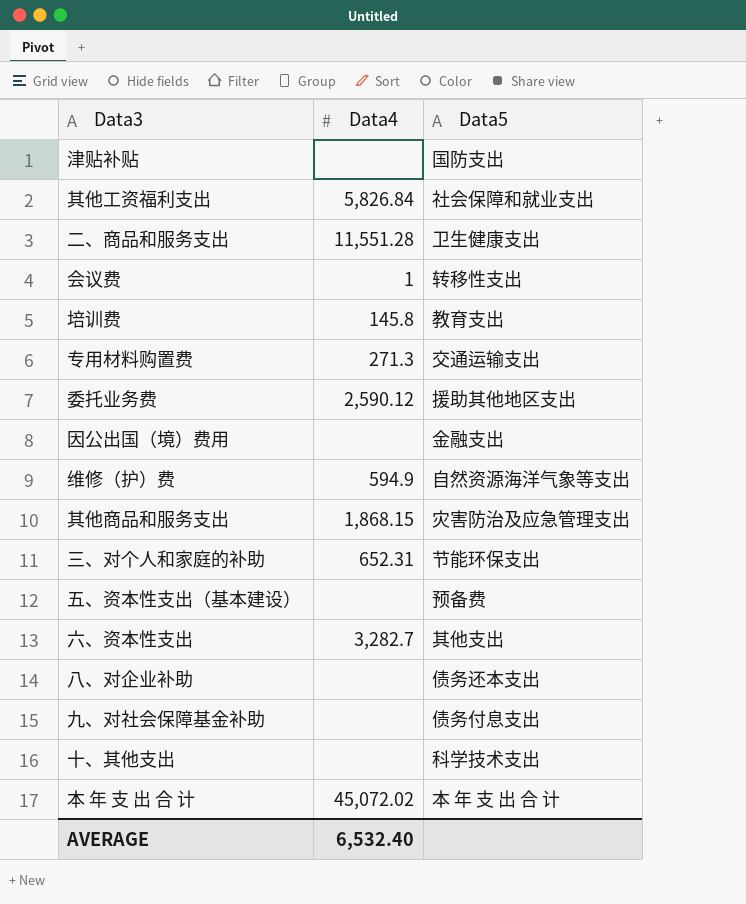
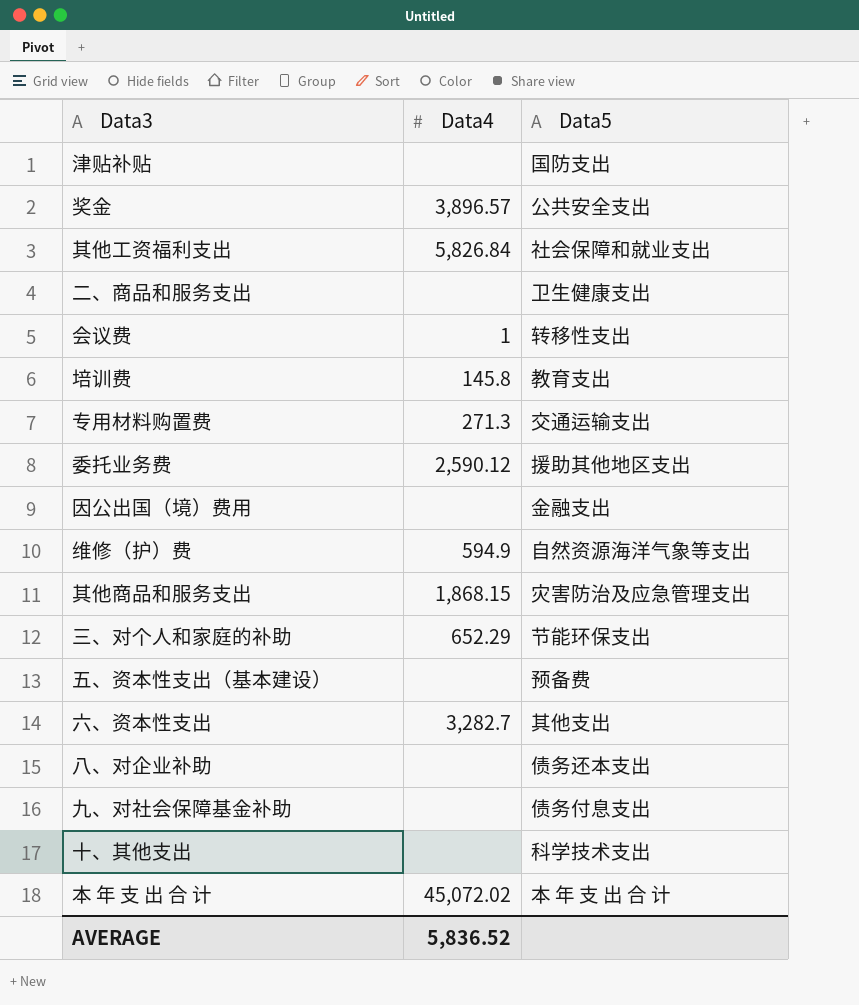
row 奖金: none -> 3,896.57 | 公共安全支出
二、商品和服务支出 | Data4: 11,551.28 -> none
三、对个人和家庭的补助 | Data4: 652.31 -> 652.29
AVERAGE | Data4: 6,532.40 -> 5,836.52

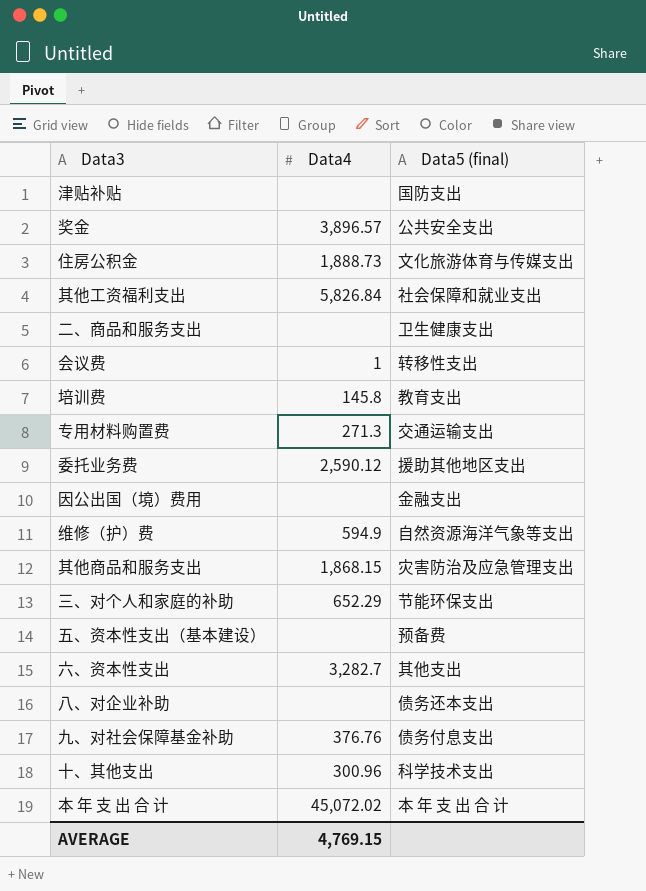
column name: Data5 -> Data5 (final)
row 住房公积金: none -> 1,888.73 | 文化旅游体育与传媒支出
九、对社会保障基金补助 | Data4: none -> 376.76
十、其他支出 | Data4: none -> 300.96
AVERAGE | Data4: 5,836.52 -> 4,769.15

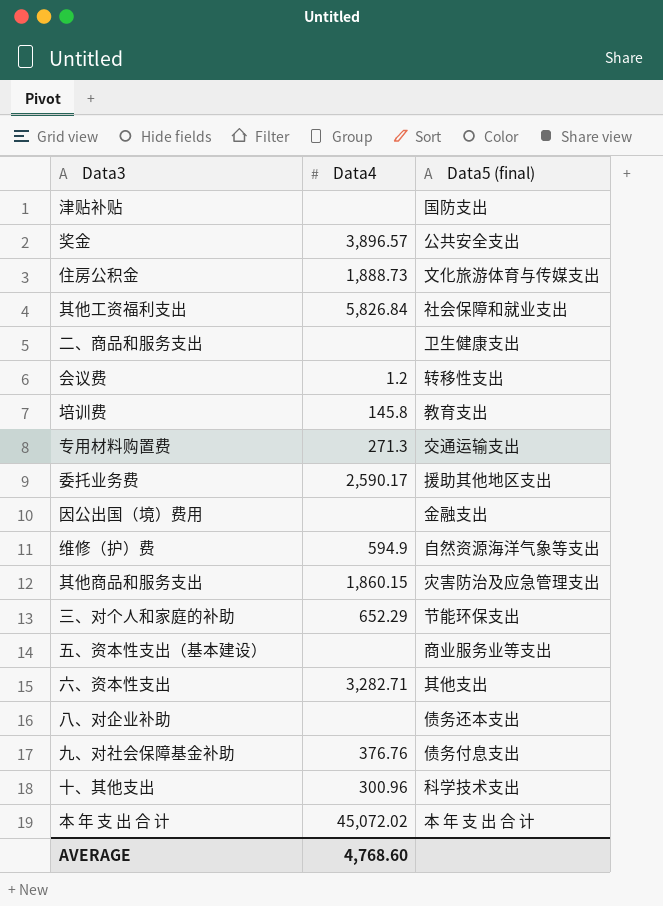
会议费 | Data4: 1 -> 1.2
委托业务费 | Data4: 2,590.12 -> 2,590.17
其他商品和服务支出 | Data4: 1,868.15 -> 1,860.15
五、资本性支出（基本建设） | Data5 (final): 预备费 -> 商业服务业等支出
六、资本性支出 | Data4: 3,282.7 -> 3,282.71
AVERAGE | Data4: 4,769.15 -> 4,768.60

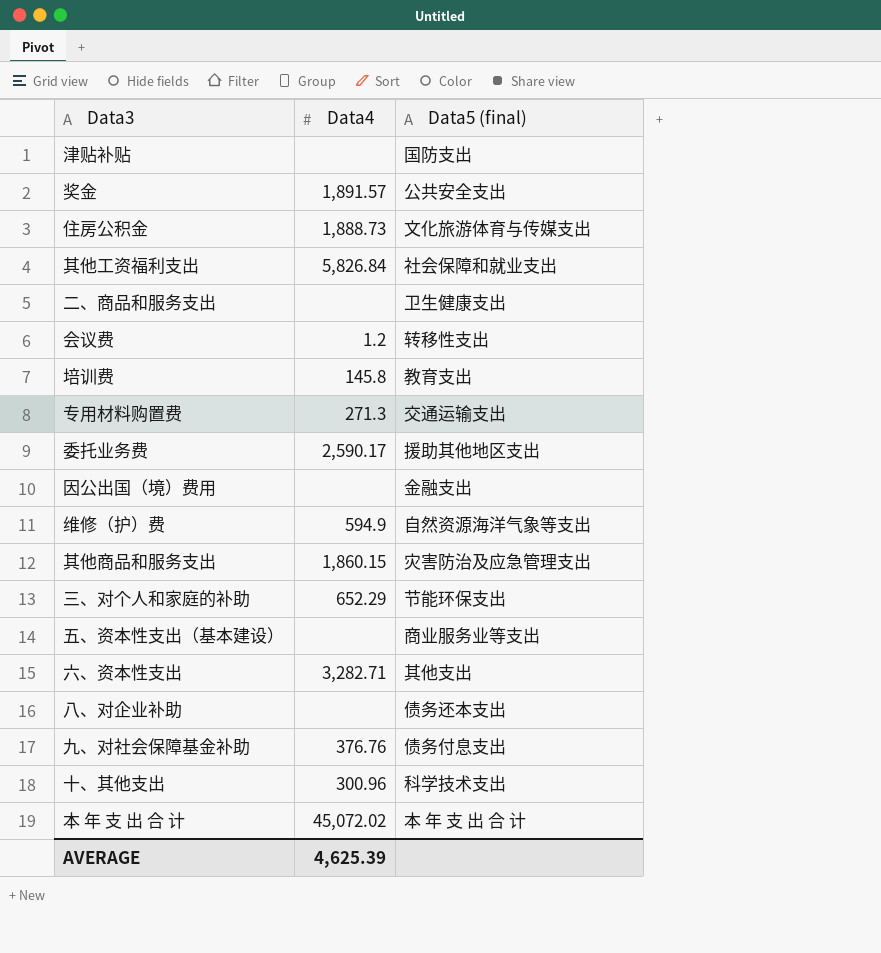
奖金 | Data4: 3,896.57 -> 1,891.57
AVERAGE | Data4: 4,768.60 -> 4,625.39

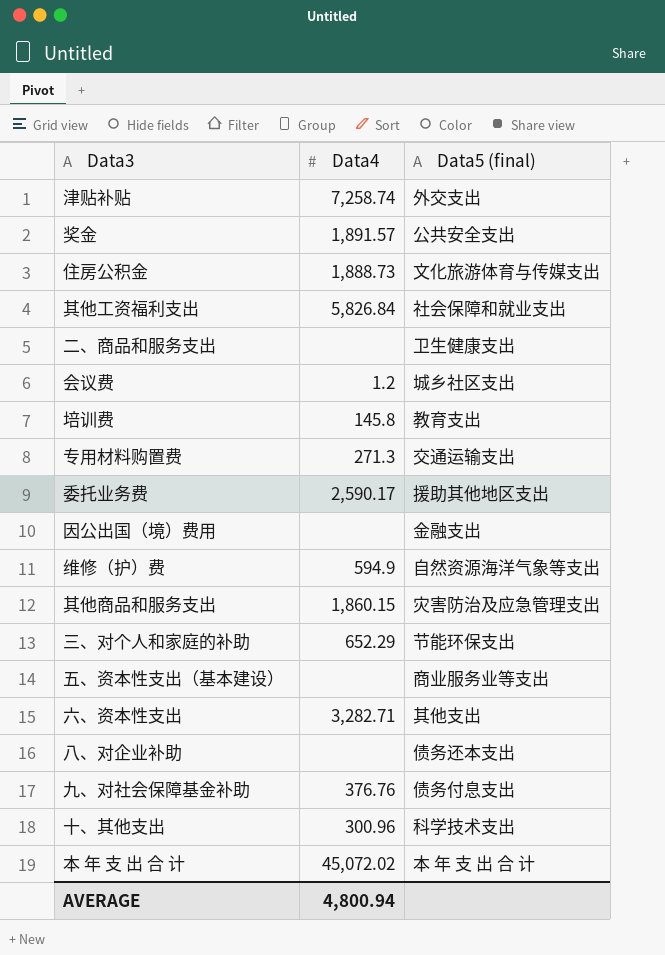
津贴补贴 | Data4: none -> 7,258.74
津贴补贴 | Data5 (final): 国防支出 -> 外交支出
会议费 | Data5 (final): 转移性支出 -> 城乡社区支出
AVERAGE | Data4: 4,625.39 -> 4,800.94

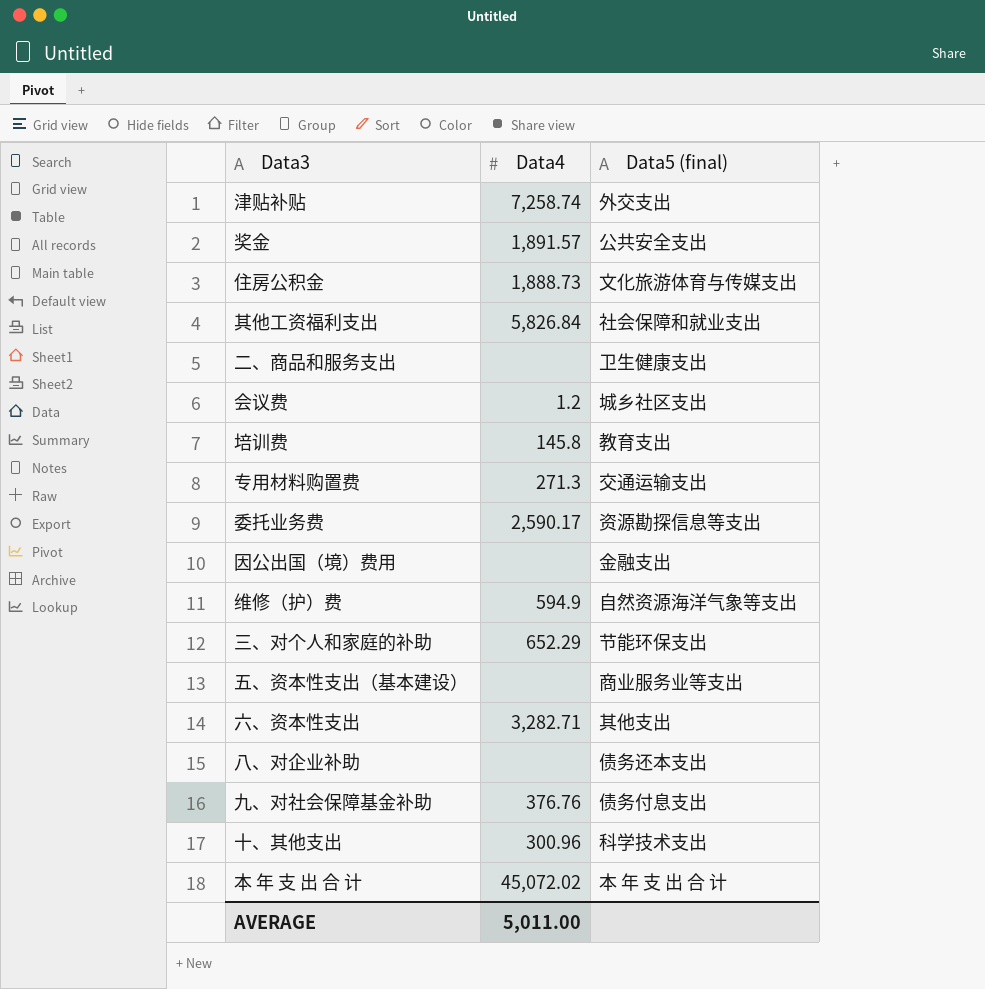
row 其他商品和服务支出: 1,860.15 | 灾害防治及应急管理支出 -> none
委托业务费 | Data5 (final): 援助其他地区支出 -> 资源勘探信息等支出
AVERAGE | Data4: 4,800.94 -> 5,011.00

